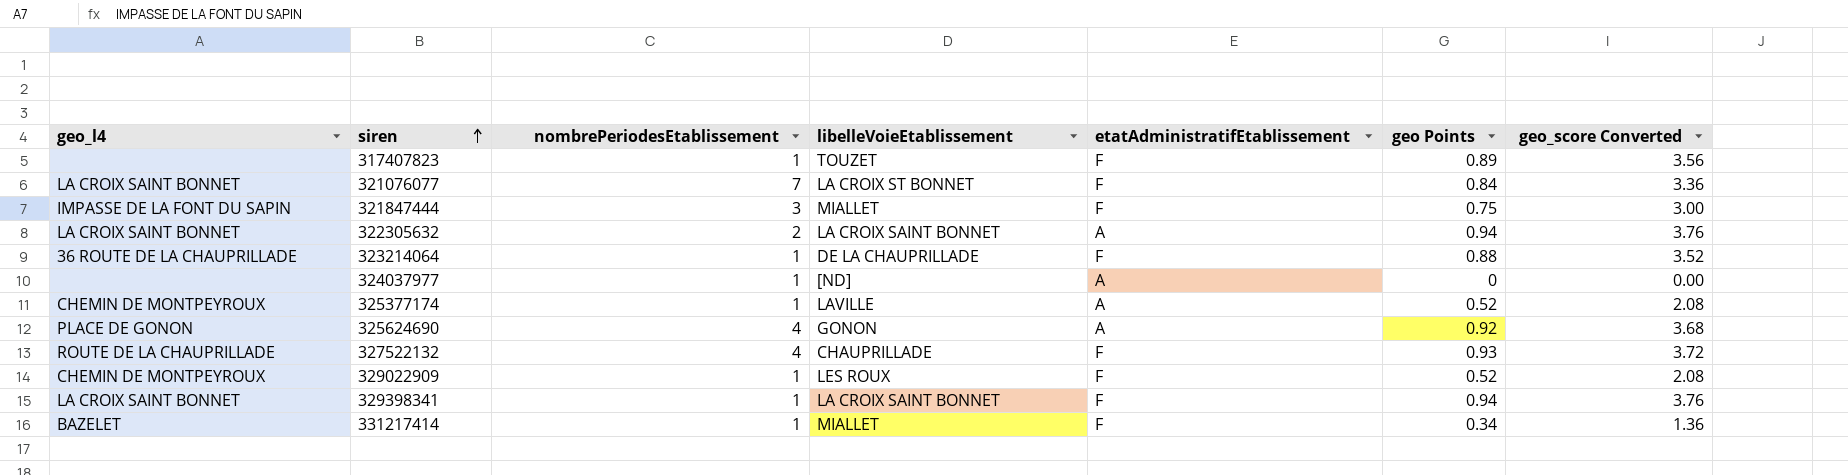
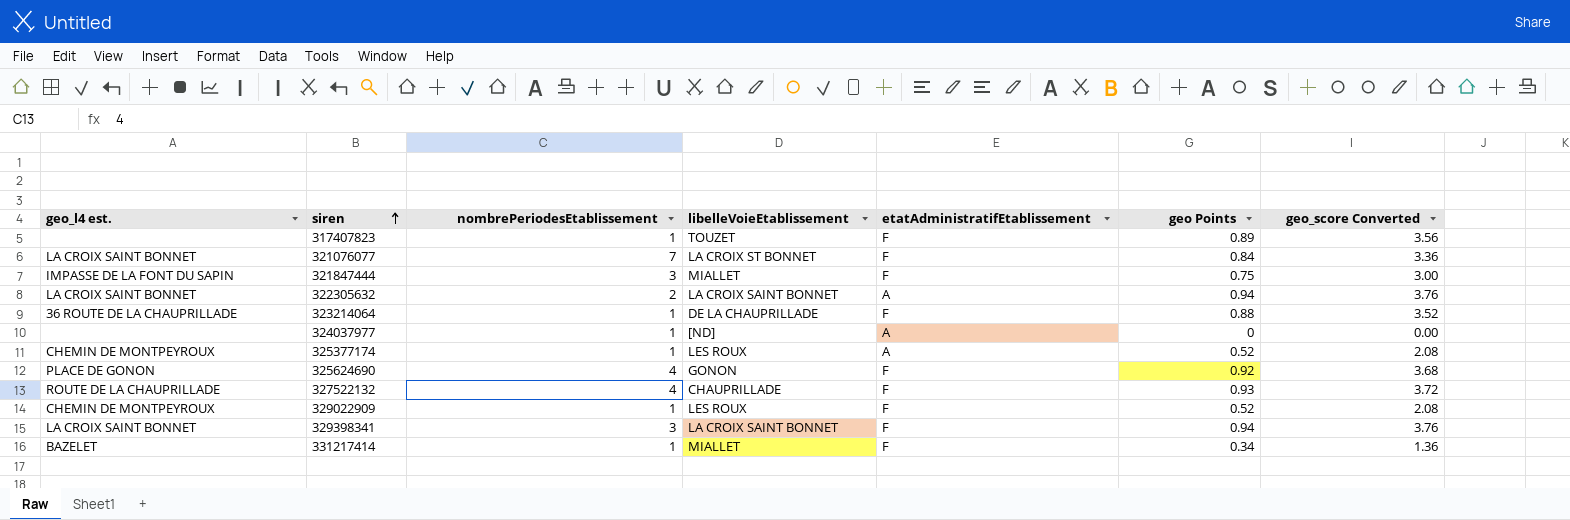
column name: geo_l4 -> geo_l4 est.
325377174 | libelleVoieEtablissement: LAVILLE -> LES ROUX
325624690 | etatAdministratifEtablissement: A -> F
329398341 | nombrePeriodesEtablissement: 1 -> 3

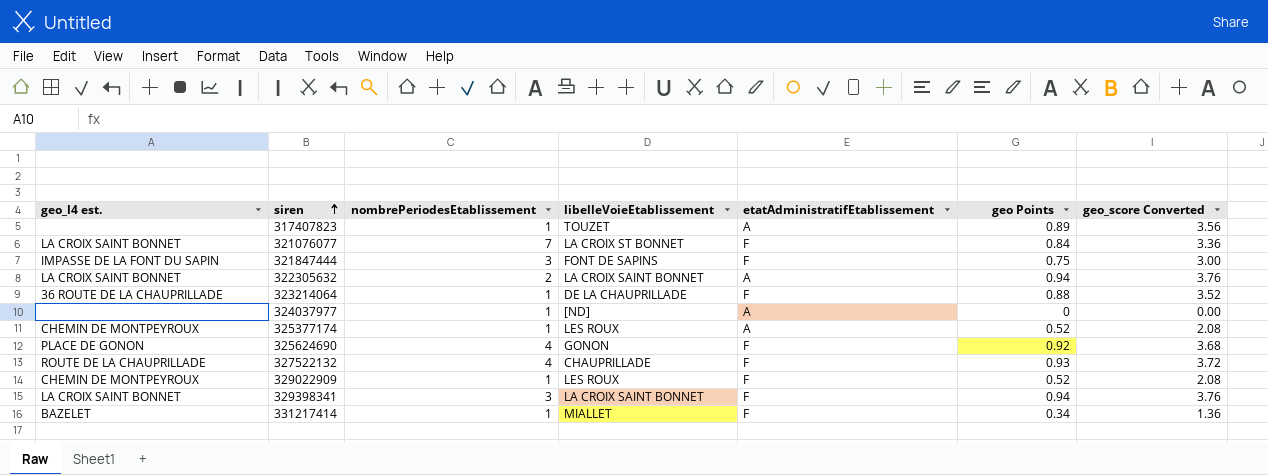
317407823 | etatAdministratifEtablissement: F -> A
321847444 | libelleVoieEtablissement: MIALLET -> FONT DE SAPINS

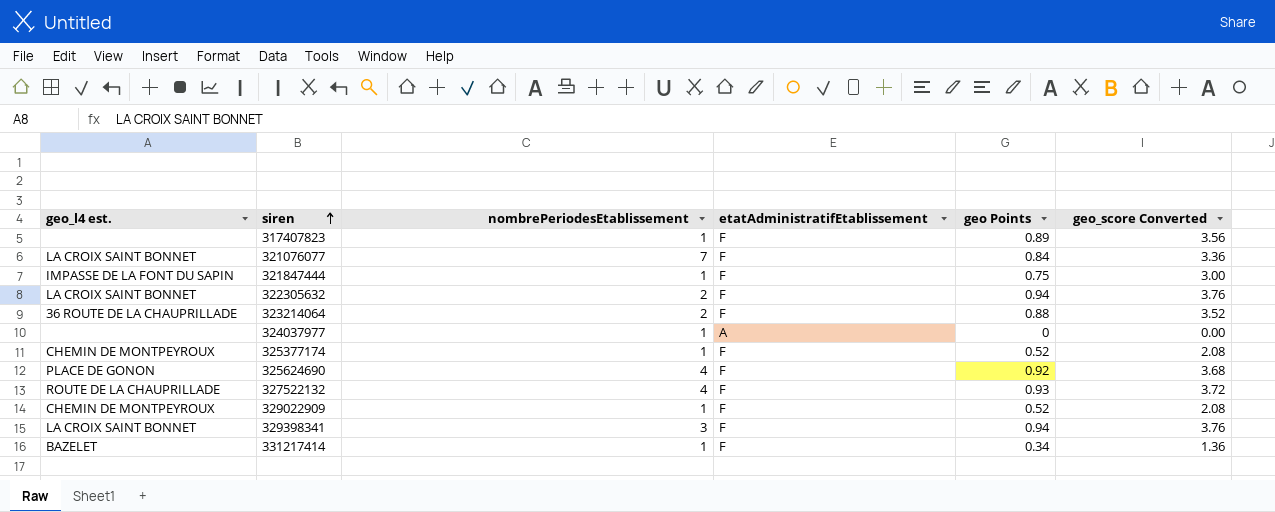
column libelleVoieEtablissement | position: 4 -> none
317407823 | etatAdministratifEtablissement: A -> F
321847444 | nombrePeriodesEtablissement: 3 -> 1
322305632 | etatAdministratifEtablissement: A -> F
323214064 | nombrePeriodesEtablissement: 1 -> 2
325377174 | etatAdministratifEtablissement: A -> F

